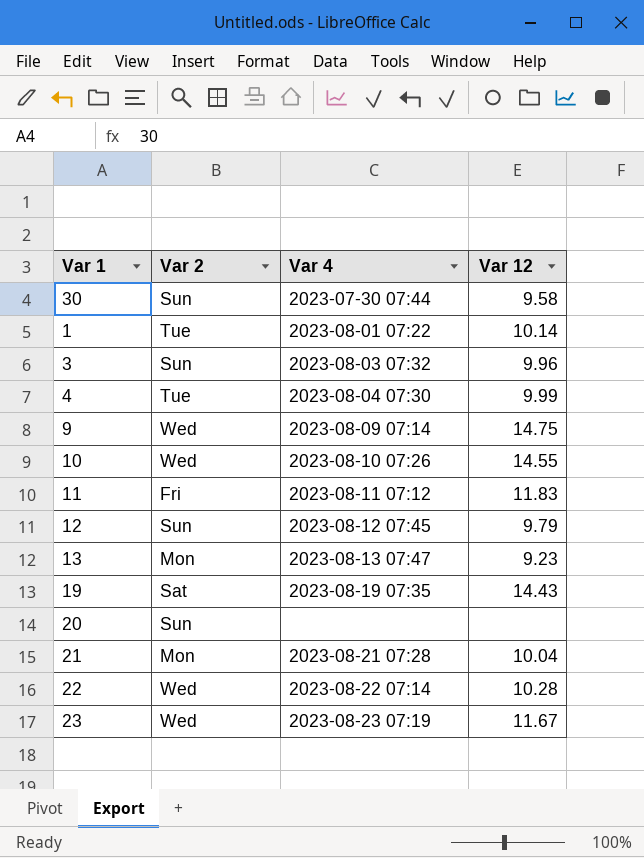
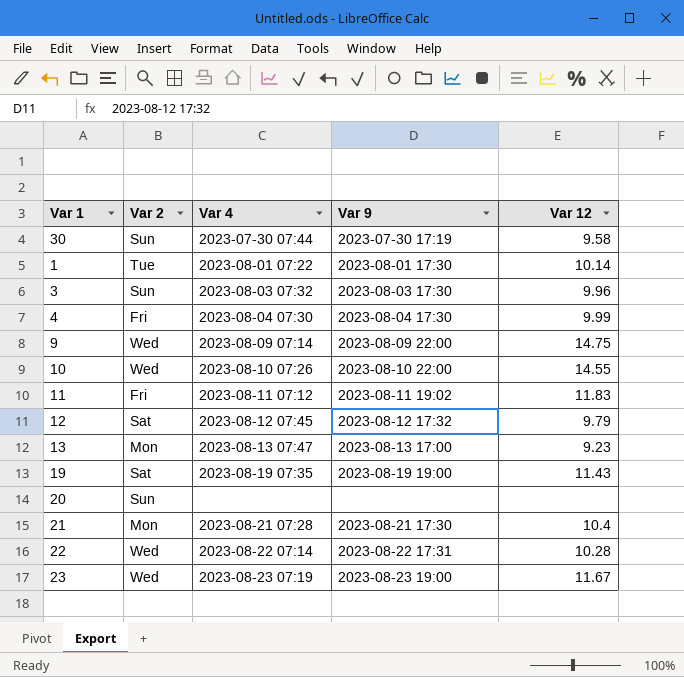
column Var 9 | position: none -> 4
4 | Var 2: Tue -> Fri
12 | Var 2: Sun -> Sat
19 | Var 12: 14.43 -> 11.43
21 | Var 12: 10.04 -> 10.4

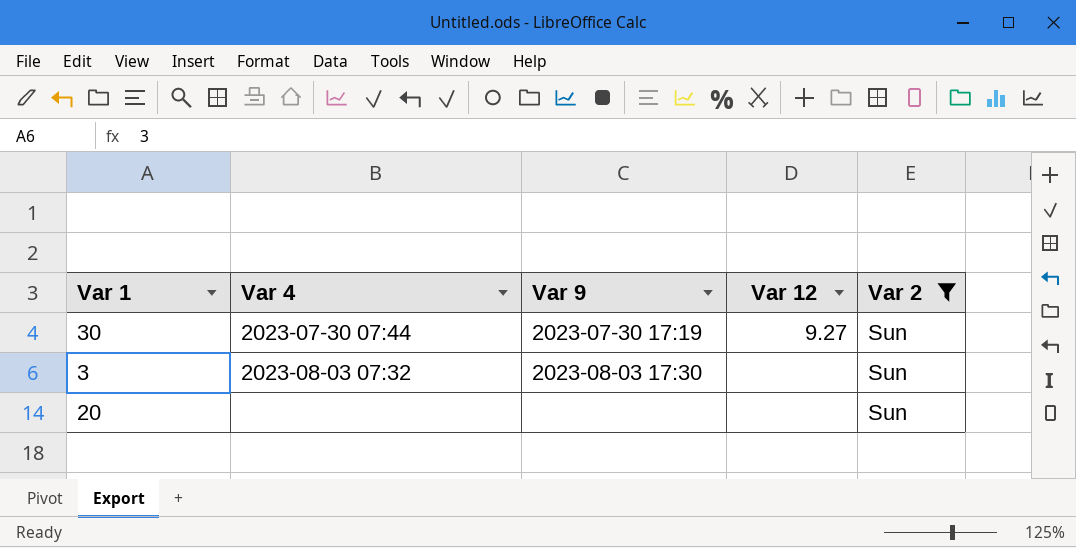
filter: none -> Var 2 = Sun
column Var 2 | position: 2 -> 5
30 | Var 12: 9.58 -> 9.27
3 | Var 12: 9.96 -> none

